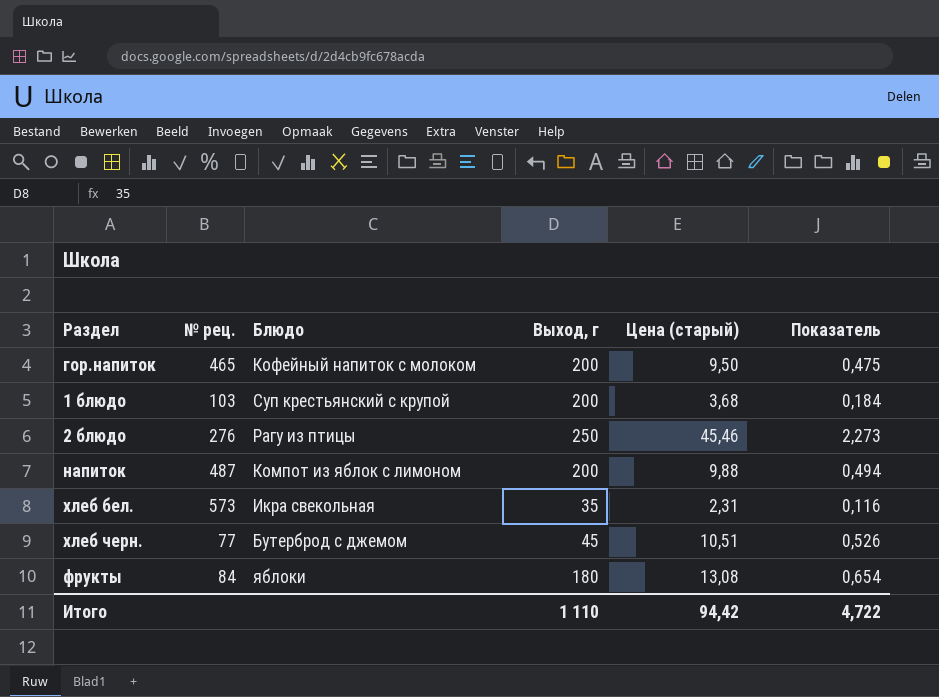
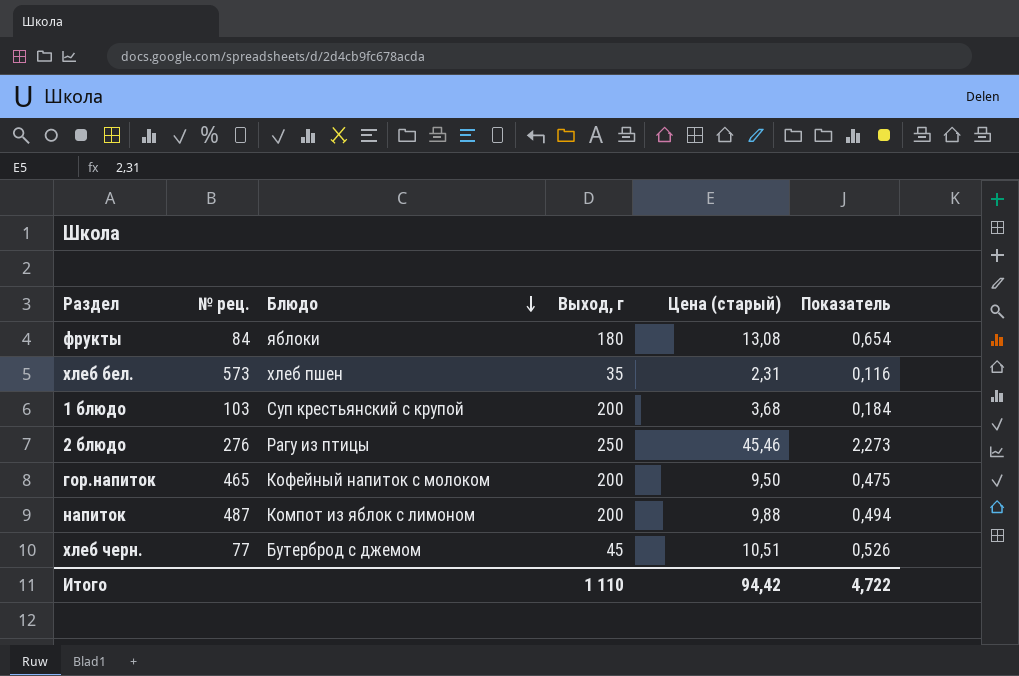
row order: none -> Блюдо descending
хлеб бел. | Блюдо: Икра свекольная -> хлеб пшен

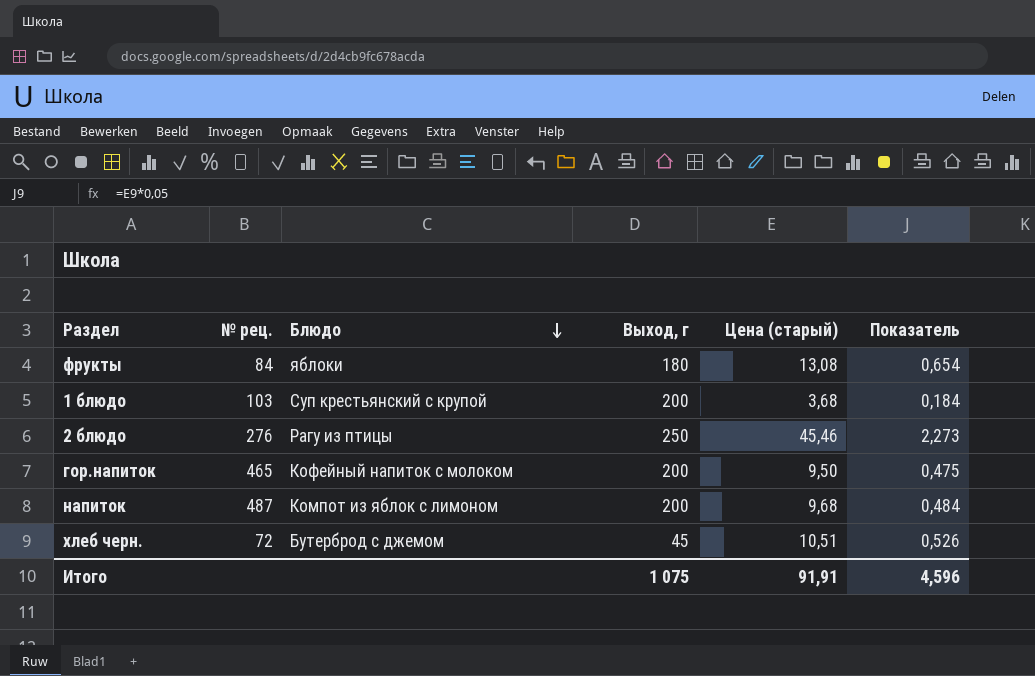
row хлеб бел.: 573 | хлеб пшен | 35 | 2,31 | 0,116 -> none
напиток | Цена (старый): 9,88 -> 9,68
напиток | Показатель: 0,494 -> 0,484
хлеб черн. | № рец.: 77 -> 72
Итого | Выход, г: 1 110 -> 1 075
Итого | Цена (старый): 94,42 -> 91,91
Итого | Показатель: 4,722 -> 4,596

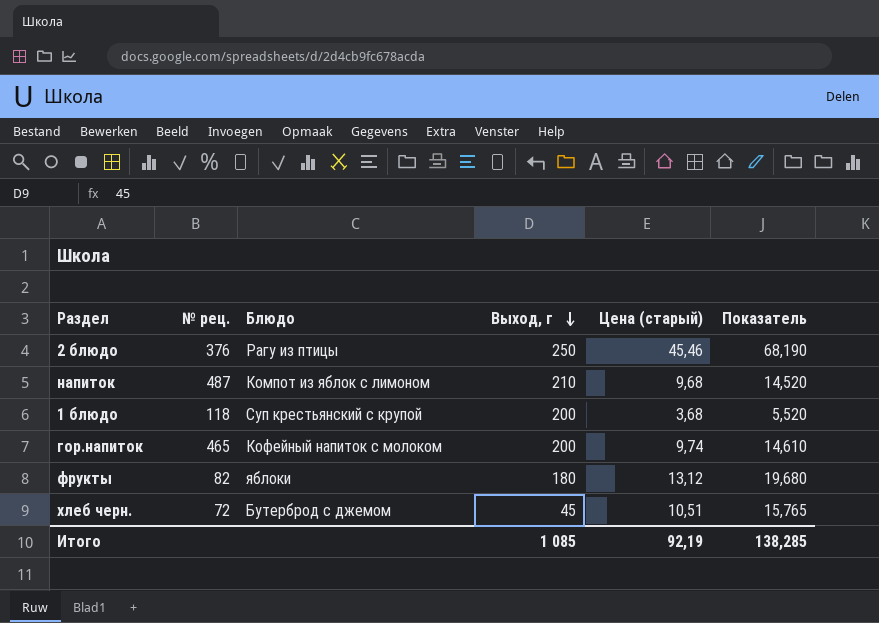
row order: Блюдо descending -> Выход, г descending
column Показатель | formula: [Цена (старый)] * 0,05 -> [Цена (старый)] * 1,5
2 блюдо | № рец.: 276 -> 376
напиток | Выход, г: 200 -> 210
1 блюдо | № рец.: 103 -> 118
гор.напиток | Цена (старый): 9,50 -> 9,74
фрукты | № рец.: 84 -> 82
фрукты | Цена (старый): 13,08 -> 13,12
Итого | Выход, г: 1 075 -> 1 085
Итого | Цена (старый): 91,91 -> 92,19
Итого | Показатель: 4,596 -> 138,285

